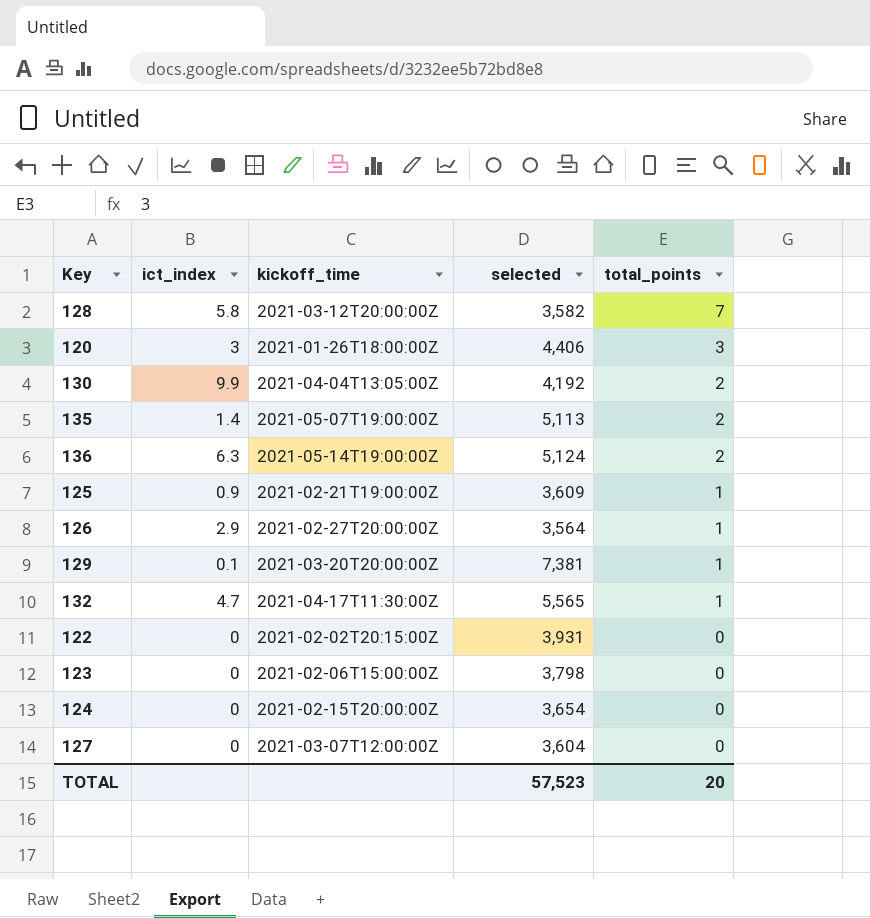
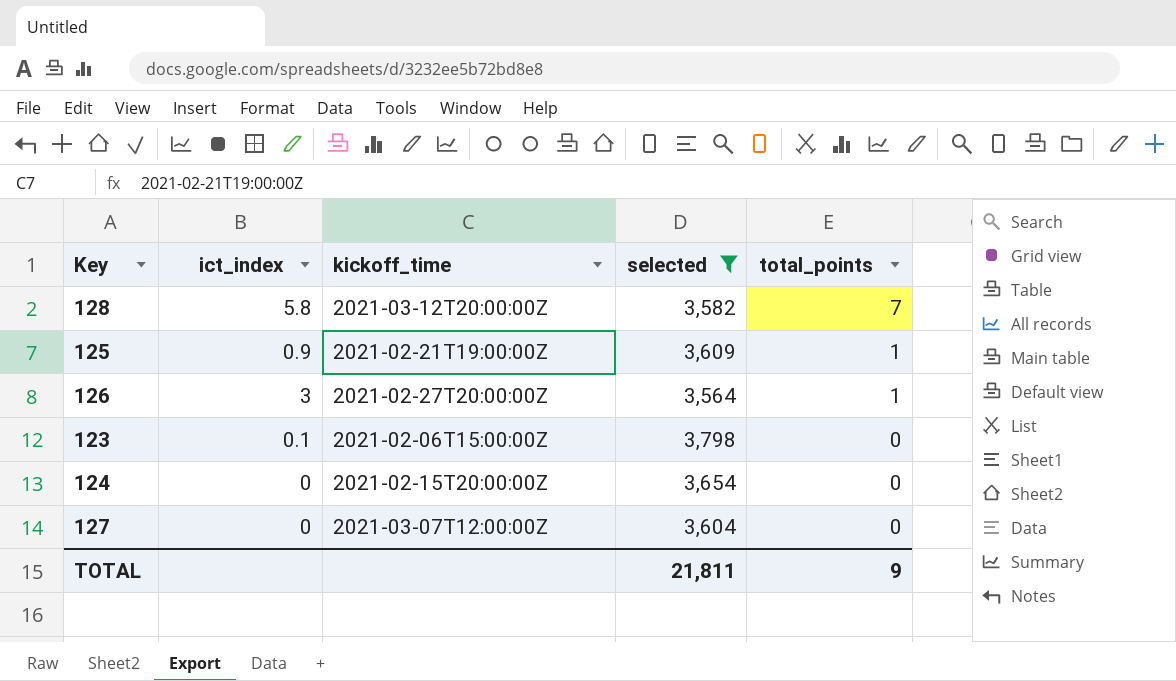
filter: none -> selected <= 3,798
126 | ict_index: 2.9 -> 3
123 | ict_index: 0 -> 0.1
TOTAL | selected: 57,523 -> 21,811
TOTAL | total_points: 20 -> 9

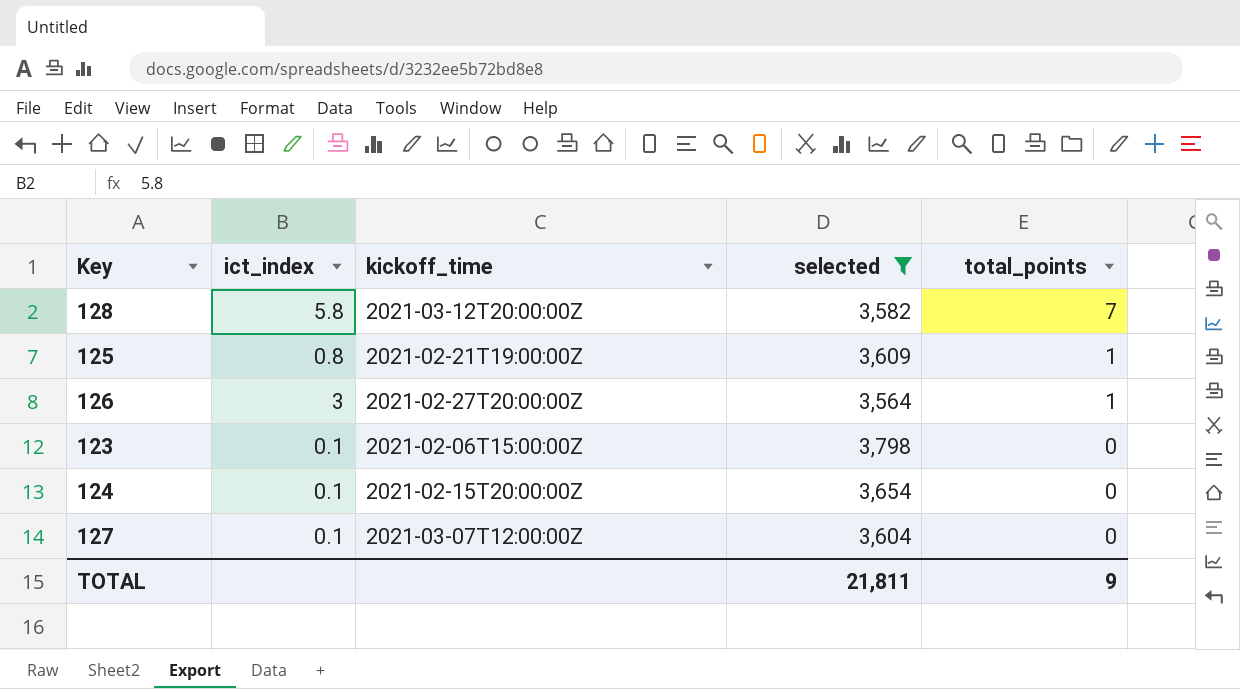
125 | ict_index: 0.9 -> 0.8
124 | ict_index: 0 -> 0.1
127 | ict_index: 0 -> 0.1

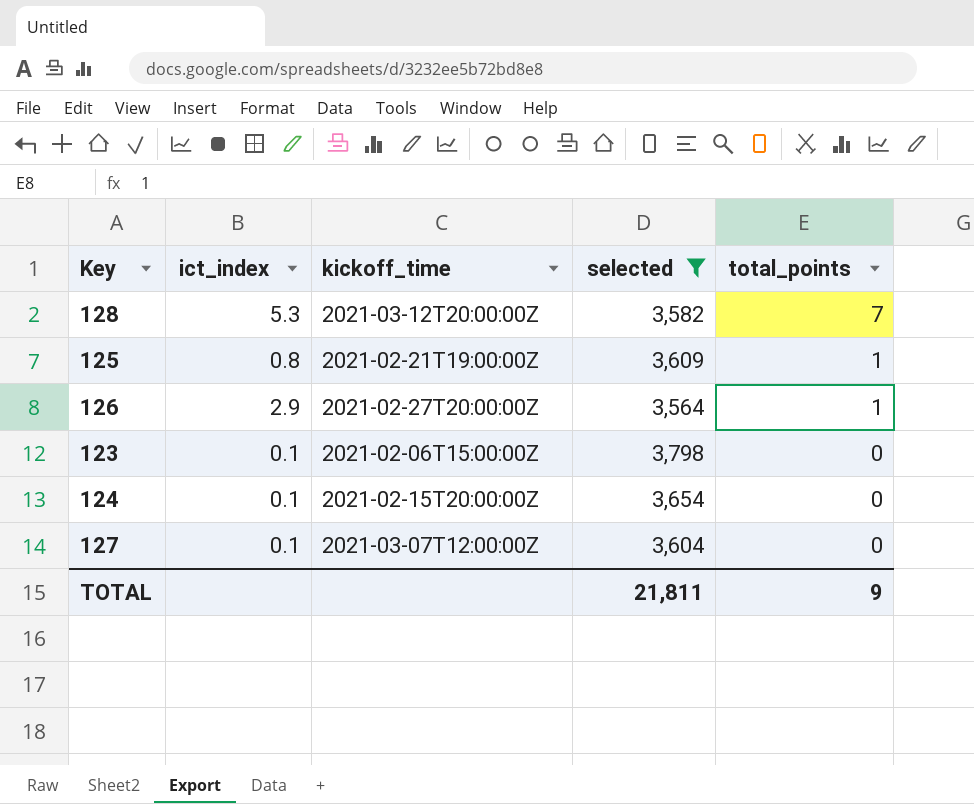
128 | ict_index: 5.8 -> 5.3
126 | ict_index: 3 -> 2.9

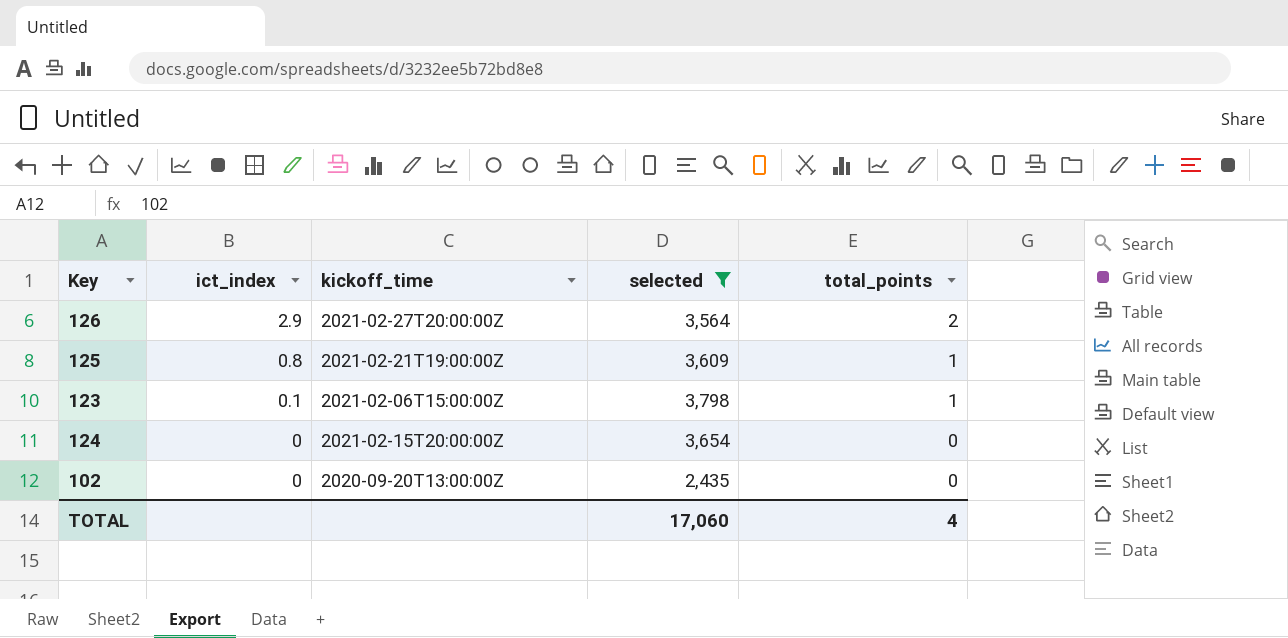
row order: total_points descending -> ict_index descending
row 128: 5.3 | 2021-03-12T20:00:00Z | 3,582 | 7 -> none
row 127: 0.1 | 2021-03-07T12:00:00Z | 3,604 | 0 -> none
126 | total_points: 1 -> 2
123 | total_points: 0 -> 1
124 | ict_index: 0.1 -> 0
row 102: none -> 0 | 2020-09-20T13:00:00Z | 2,435 | 0
TOTAL | selected: 21,811 -> 17,060
TOTAL | total_points: 9 -> 4

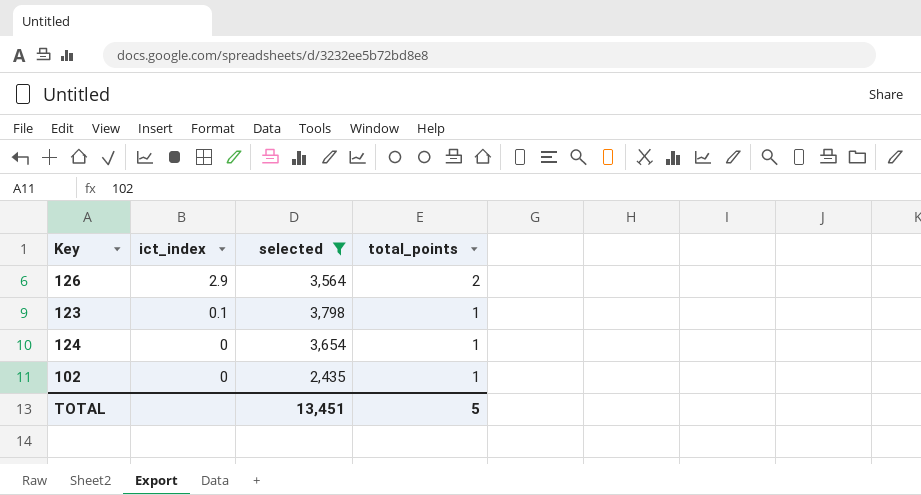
column kickoff_time | position: 3 -> none
row 125: 0.8 | 2021-02-21T19:00:00Z | 3,609 | 1 -> none
124 | total_points: 0 -> 1
102 | total_points: 0 -> 1
TOTAL | selected: 17,060 -> 13,451
TOTAL | total_points: 4 -> 5

